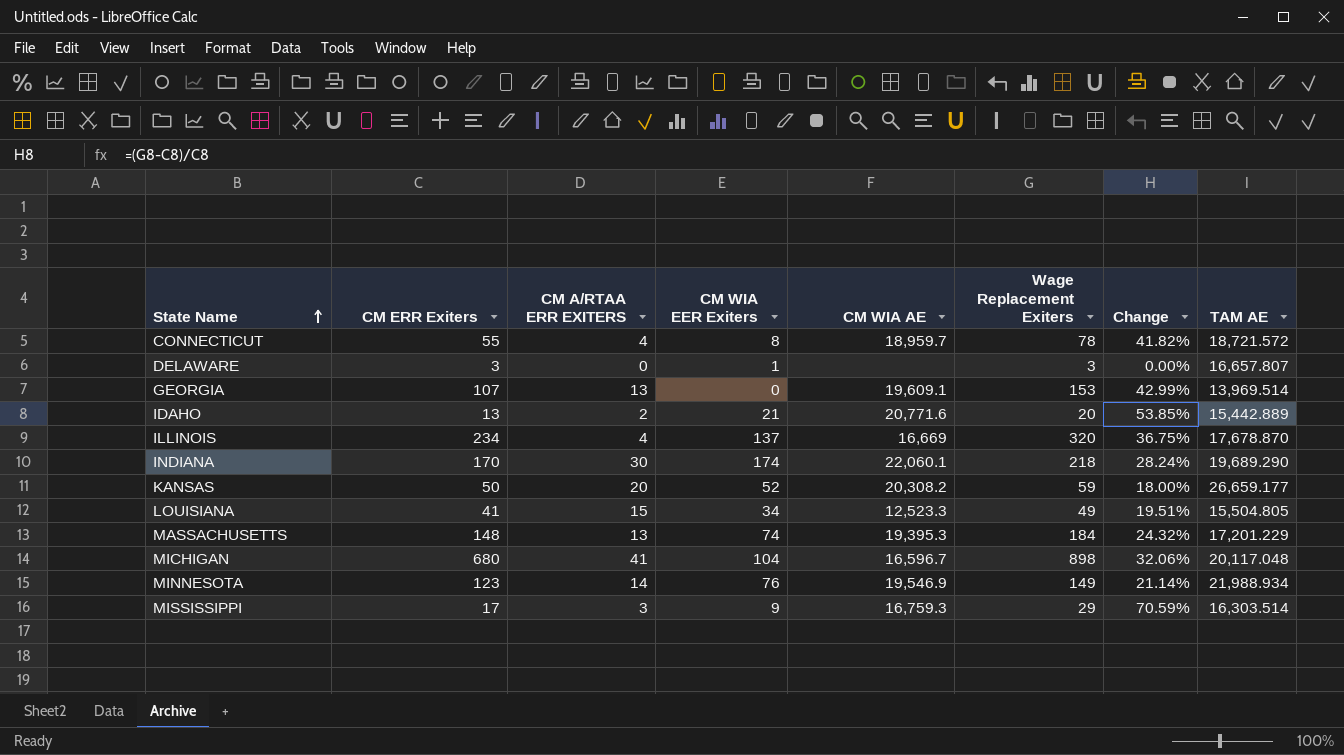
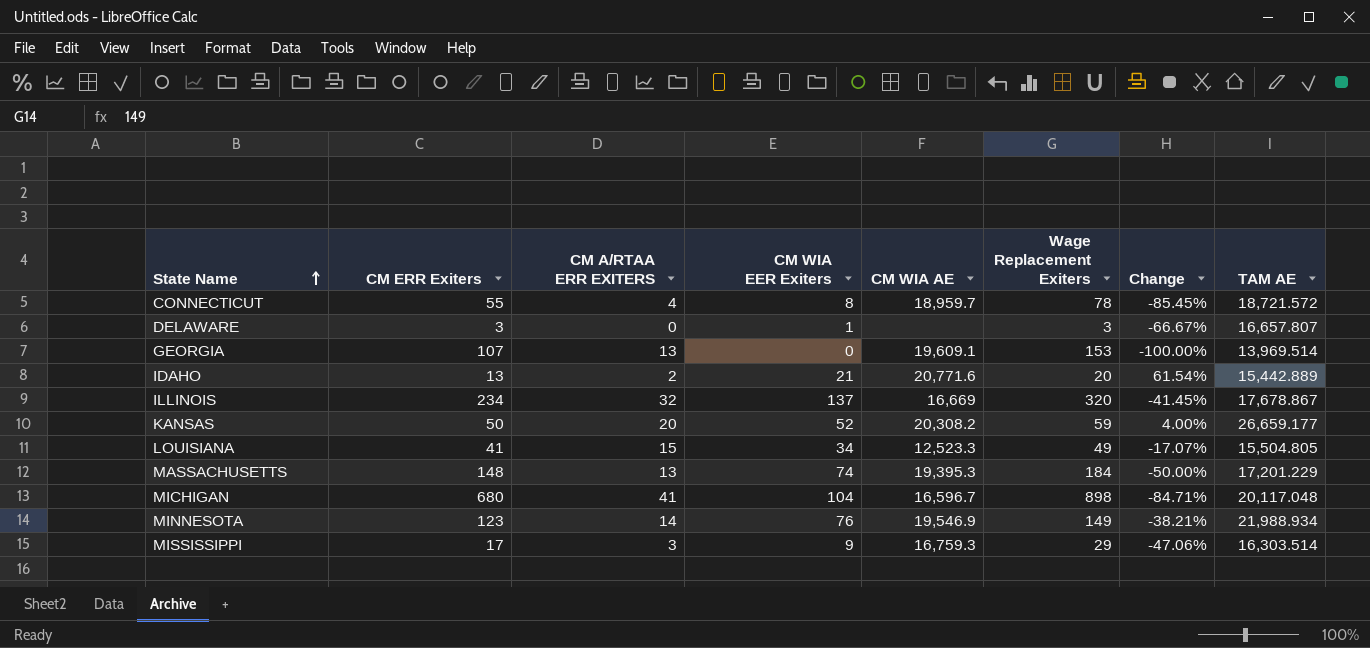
column Change | formula: ([Wage Replacement Exiters] - [CM ERR Exiters]) / [CM ERR Exiters] -> ([CM WIA EER Exiters] - [CM ERR Exiters]) / [CM ERR Exiters]
row INDIANA: 170 | 30 | 174 | 22,060.1 | 218 | 28.24% | 19,689.290 -> none
ILLINOIS | CM A/RTAA ERR EXITERS: 4 -> 32
ILLINOIS | TAM AE: 17,678.870 -> 17,678.867

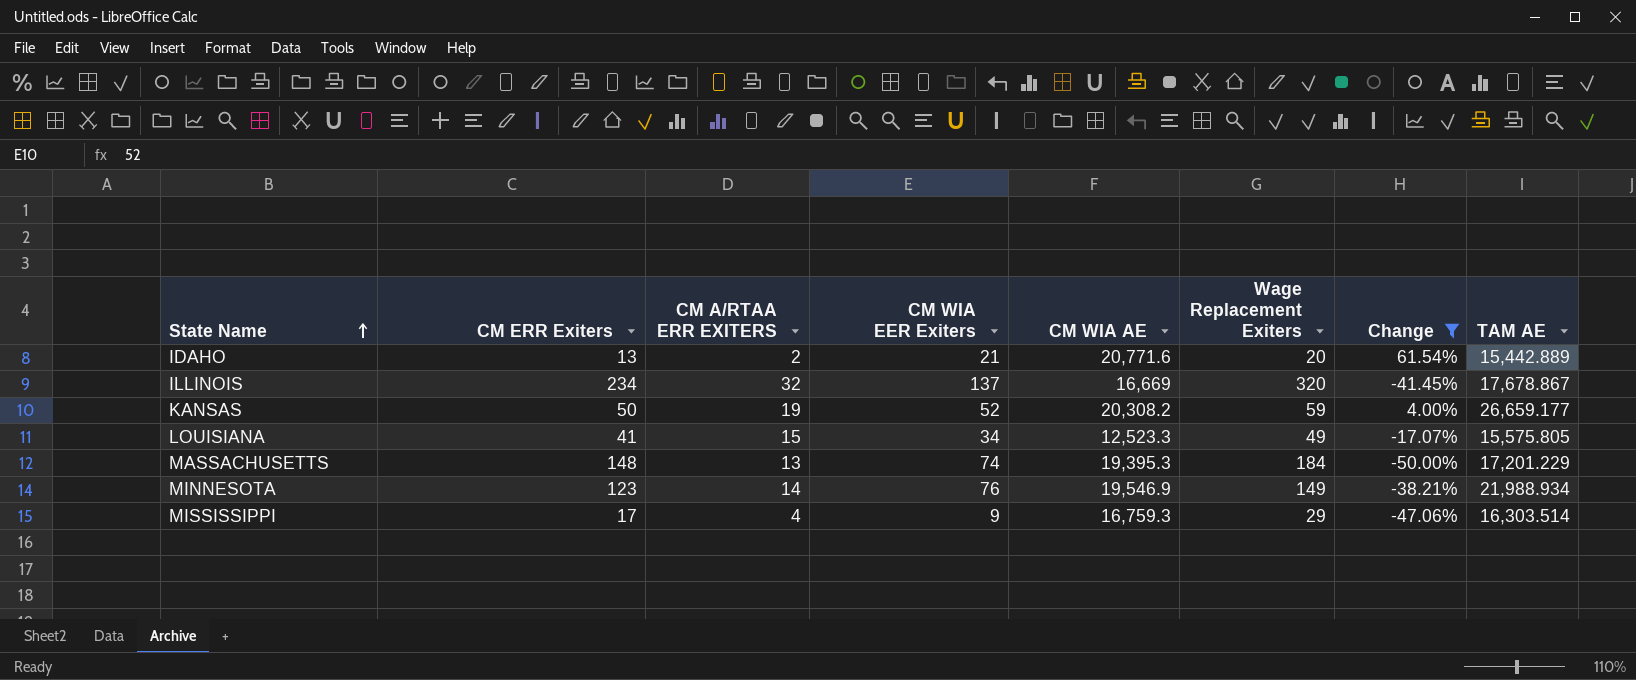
filter: none -> Change >= -50.00%
KANSAS | CM A/RTAA ERR EXITERS: 20 -> 19
LOUISIANA | TAM AE: 15,504.805 -> 15,575.805
MISSISSIPPI | CM A/RTAA ERR EXITERS: 3 -> 4

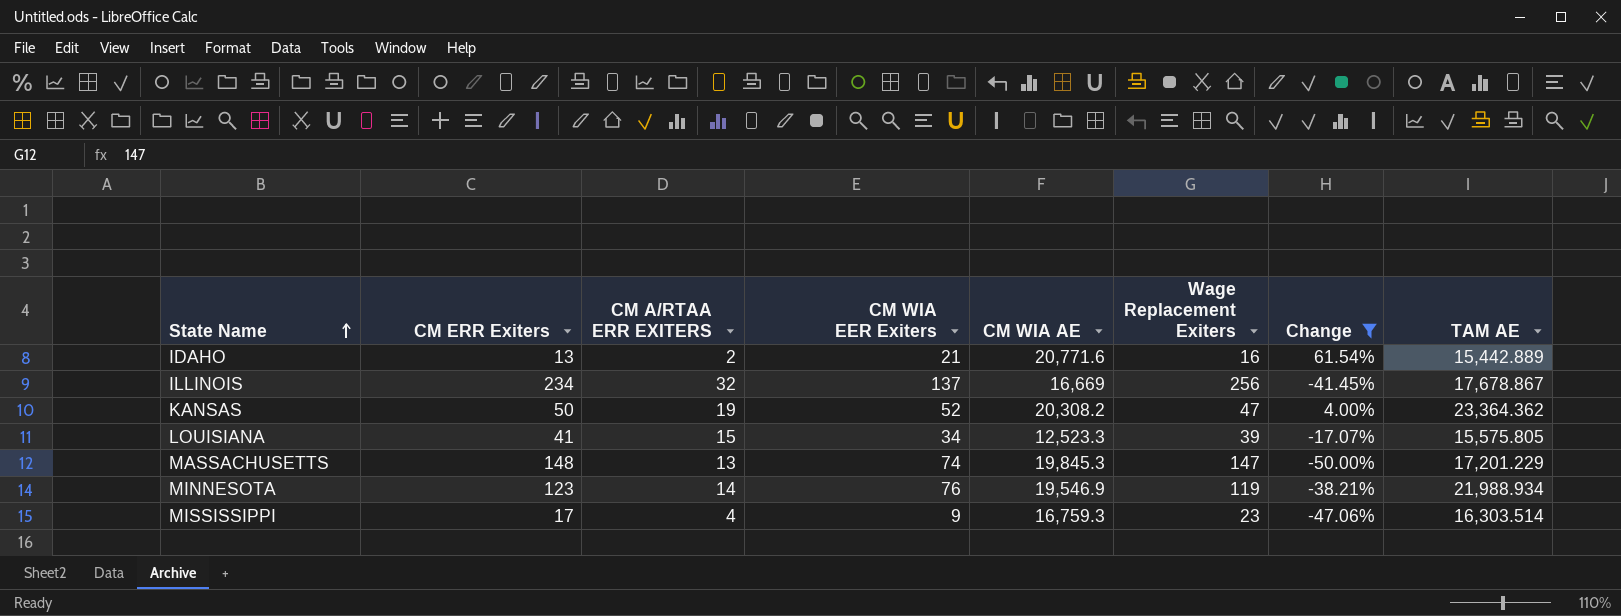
IDAHO | Wage Replacement Exiters: 20 -> 16
ILLINOIS | Wage Replacement Exiters: 320 -> 256
KANSAS | Wage Replacement Exiters: 59 -> 47
KANSAS | TAM AE: 26,659.177 -> 23,364.362
LOUISIANA | Wage Replacement Exiters: 49 -> 39
MASSACHUSETTS | CM WIA AE: 19,395.3 -> 19,845.3
MASSACHUSETTS | Wage Replacement Exiters: 184 -> 147
MINNESOTA | Wage Replacement Exiters: 149 -> 119
MISSISSIPPI | Wage Replacement Exiters: 29 -> 23

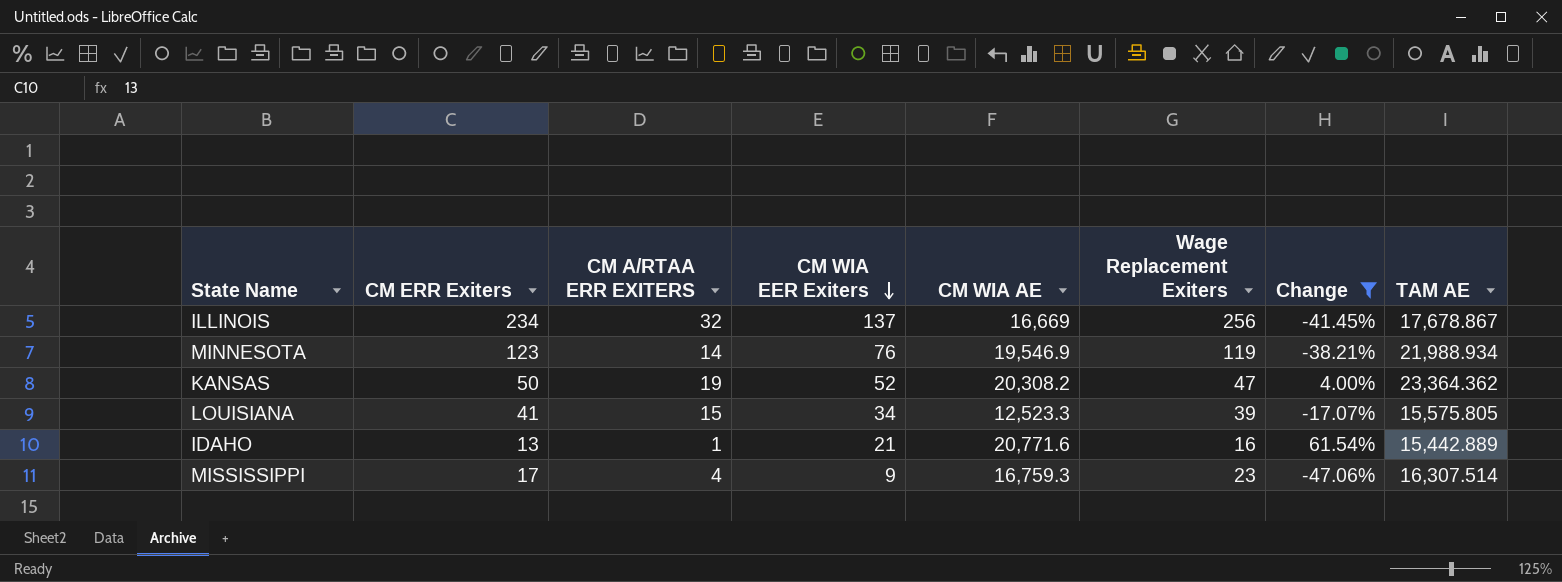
row order: State Name ascending -> CM WIA EER Exiters descending
row MASSACHUSETTS: 148 | 13 | 74 | 19,845.3 | 147 | -50.00% | 17,201.229 -> none
IDAHO | CM A/RTAA ERR EXITERS: 2 -> 1
MISSISSIPPI | TAM AE: 16,303.514 -> 16,307.514

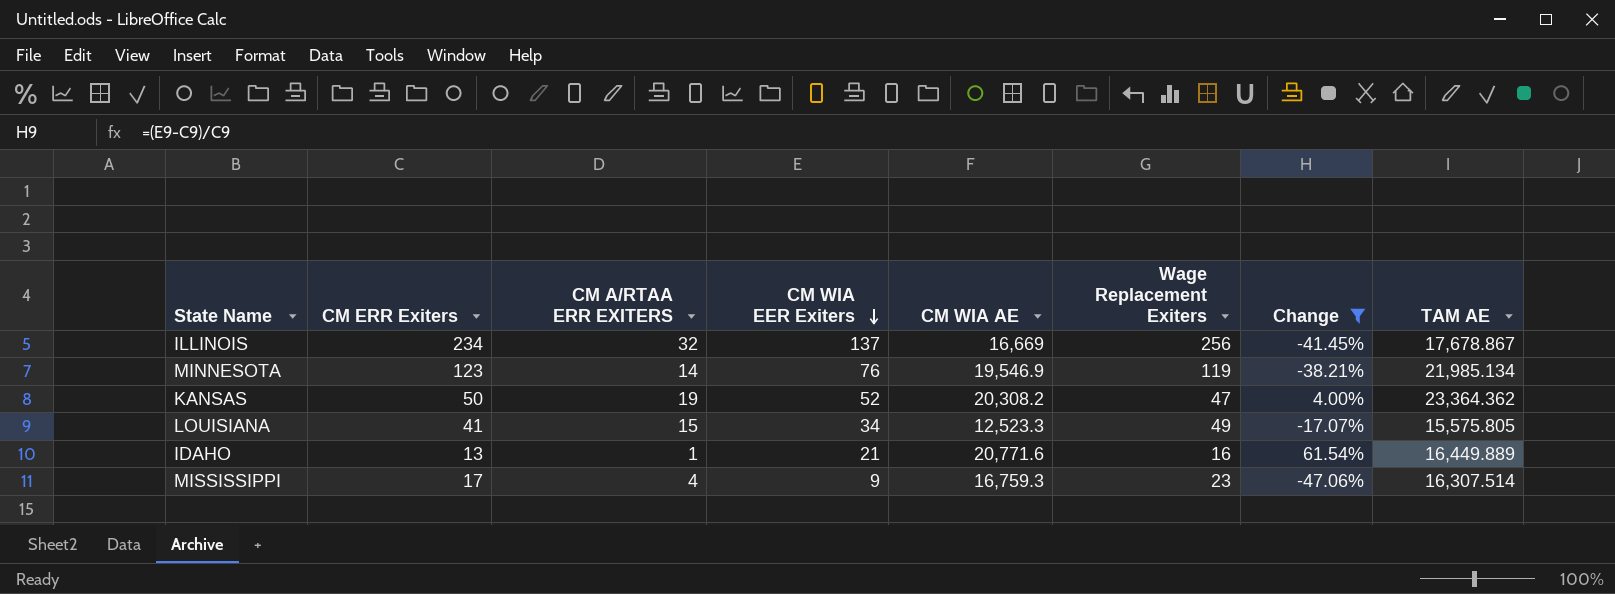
MINNESOTA | TAM AE: 21,988.934 -> 21,985.134
LOUISIANA | Wage Replacement Exiters: 39 -> 49
IDAHO | TAM AE: 15,442.889 -> 16,449.889

